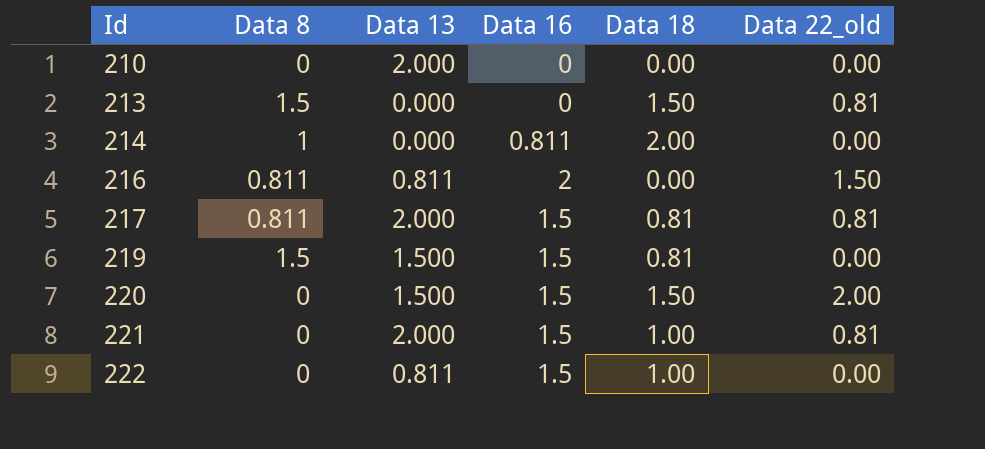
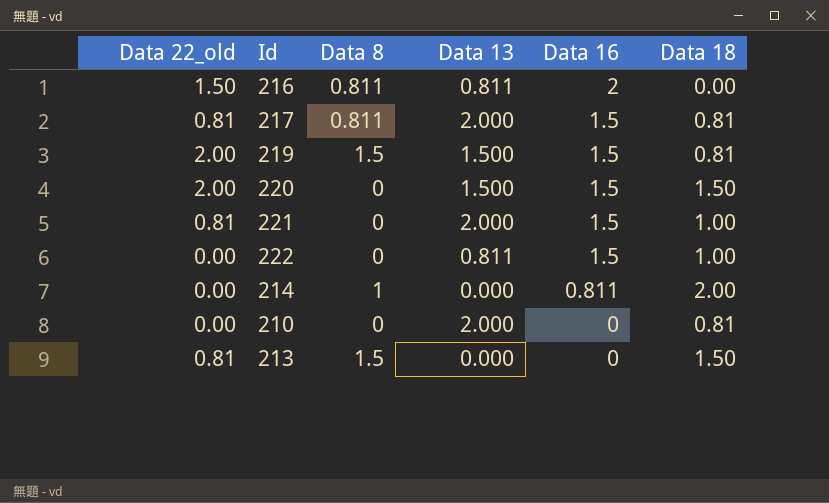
row order: Id ascending -> Data 16 descending
column Data 22_old | position: 6 -> 1
219 | Data 22_old: 0.00 -> 2.00
210 | Data 18: 0.00 -> 0.81

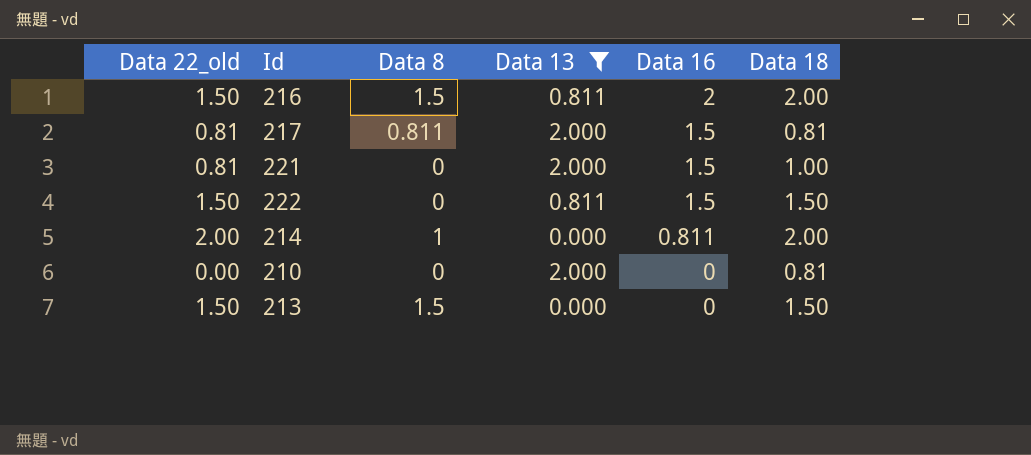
filter: none -> Data 13 != 1.500
216 | Data 8: 0.811 -> 1.5
216 | Data 18: 0.00 -> 2.00
222 | Data 22_old: 0.00 -> 1.50
222 | Data 18: 1.00 -> 1.50
214 | Data 22_old: 0.00 -> 2.00
213 | Data 22_old: 0.81 -> 1.50

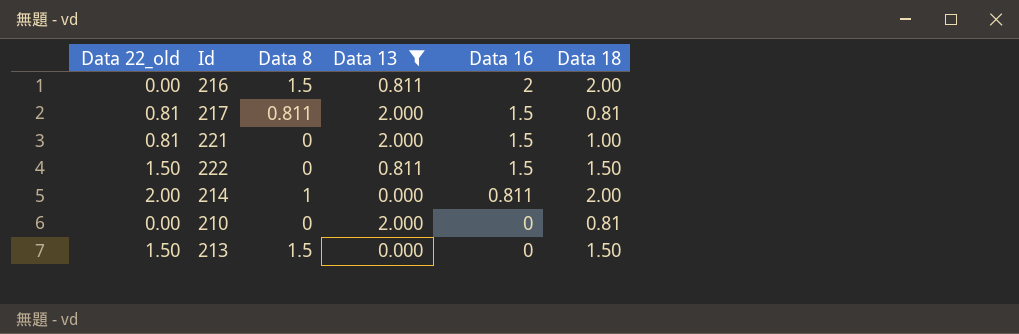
216 | Data 22_old: 1.50 -> 0.00

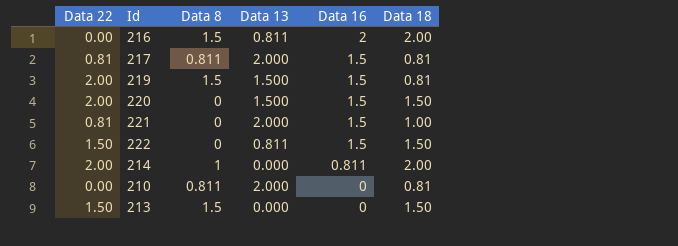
filter: Data 13 != 1.500 -> none
column name: Data 22_old -> Data 22
210 | Data 8: 0 -> 0.811

